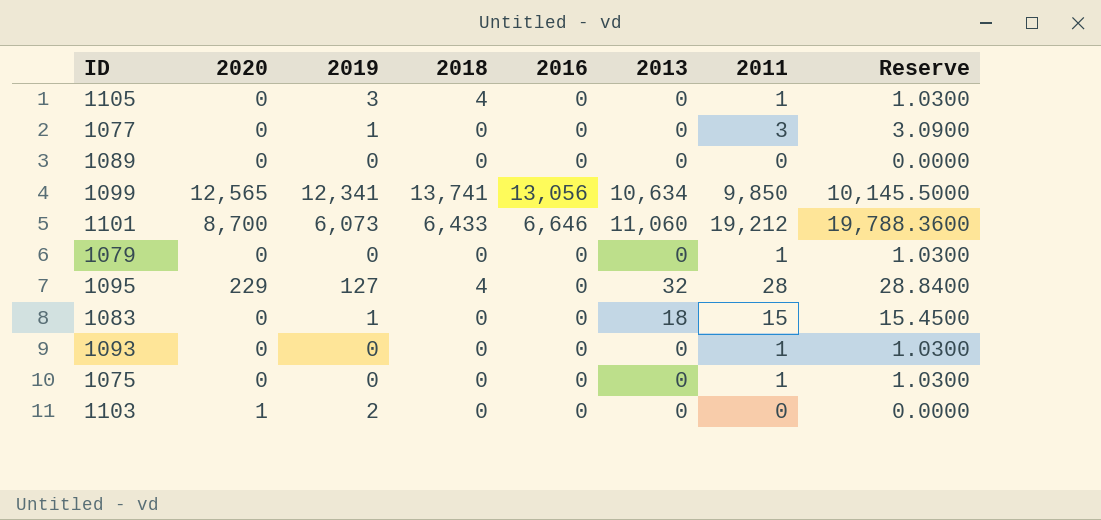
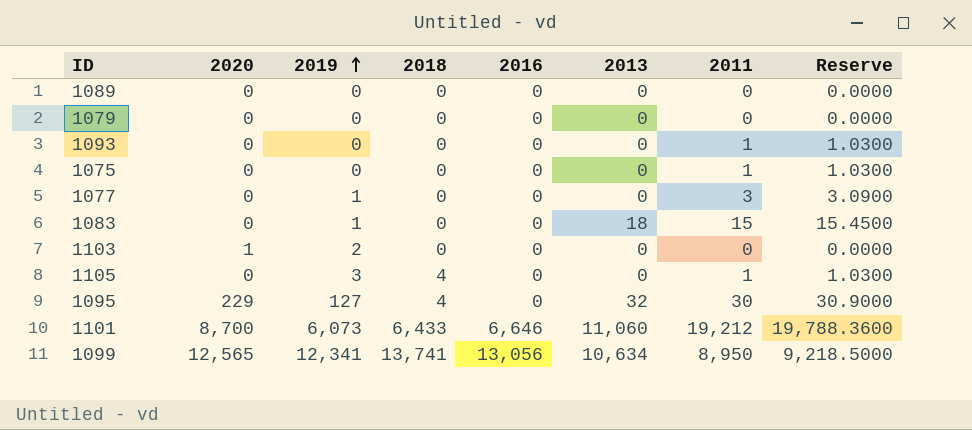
row order: none -> 2019 ascending
1079 | 2011: 1 -> 0
1079 | Reserve: 1.0300 -> 0.0000
1095 | 2011: 28 -> 30
1095 | Reserve: 28.8400 -> 30.9000
1099 | 2011: 9,850 -> 8,950
1099 | Reserve: 10,145.5000 -> 9,218.5000

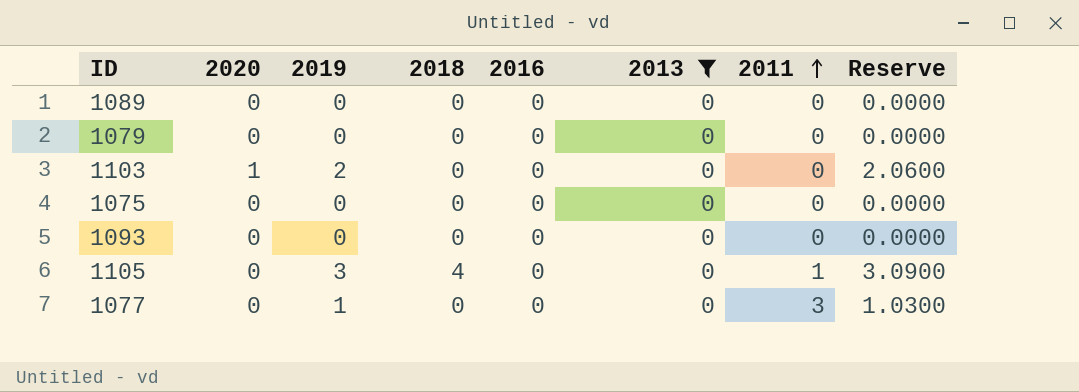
filter: none -> 2013 = 0
row order: 2019 ascending -> 2011 ascending
column Reserve | formula: [2011] * 1.03 -> [2019] * 1.03
1075 | 2011: 1 -> 0
1093 | 2011: 1 -> 0

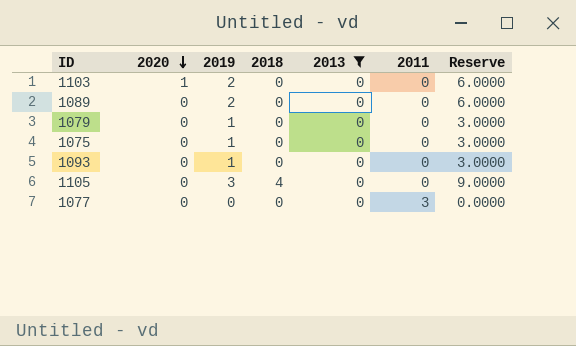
row order: 2011 ascending -> 2020 descending
column 2016 | position: 5 -> none
column Reserve | formula: [2019] * 1.03 -> [2019] * 3
1089 | 2019: 0 -> 2
1079 | 2019: 0 -> 1
1075 | 2019: 0 -> 1
1093 | 2019: 0 -> 1
1105 | 2011: 1 -> 0
1077 | 2019: 1 -> 0

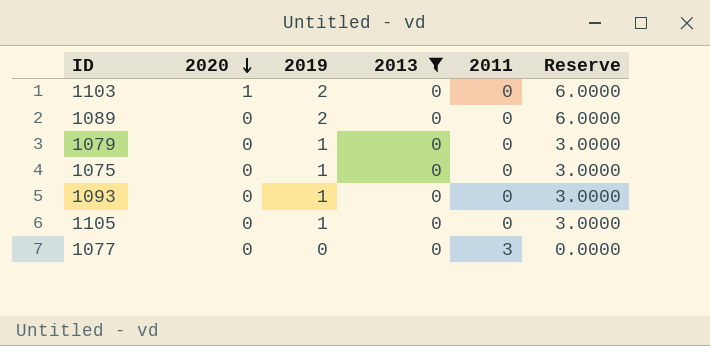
column 2018 | position: 4 -> none
1105 | 2019: 3 -> 1
1105 | Reserve: 9.0000 -> 3.0000

